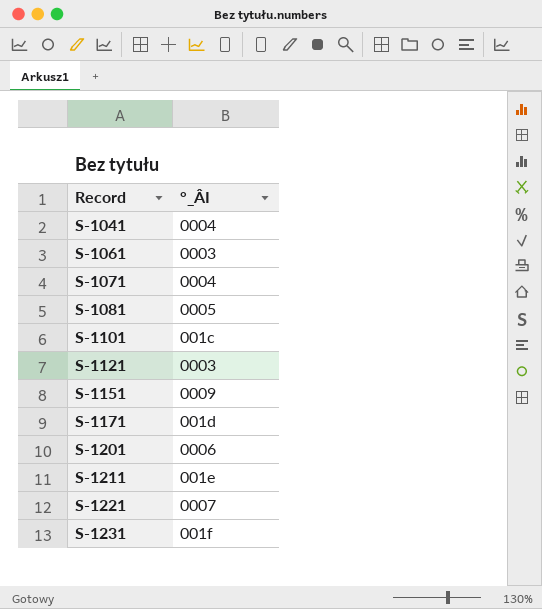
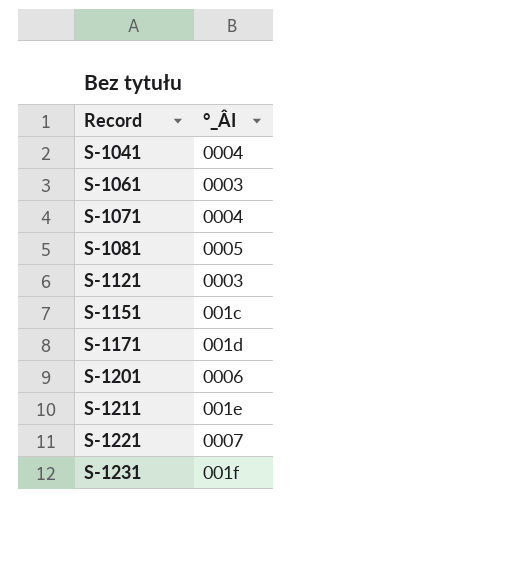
row S-1101: 001c -> none
S-1151 | °_ÂI: 0009 -> 001c

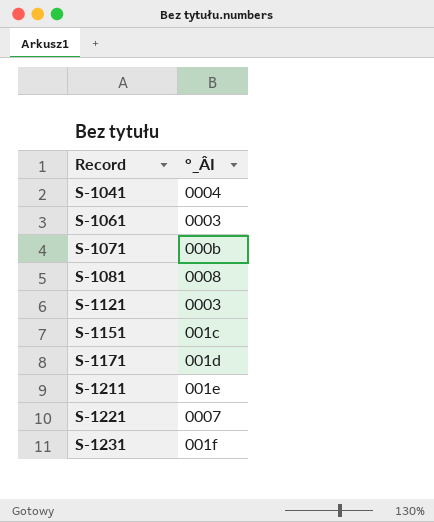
row S-1201: 0006 -> none
S-1071 | °_ÂI: 0004 -> 000b
S-1081 | °_ÂI: 0005 -> 0008

